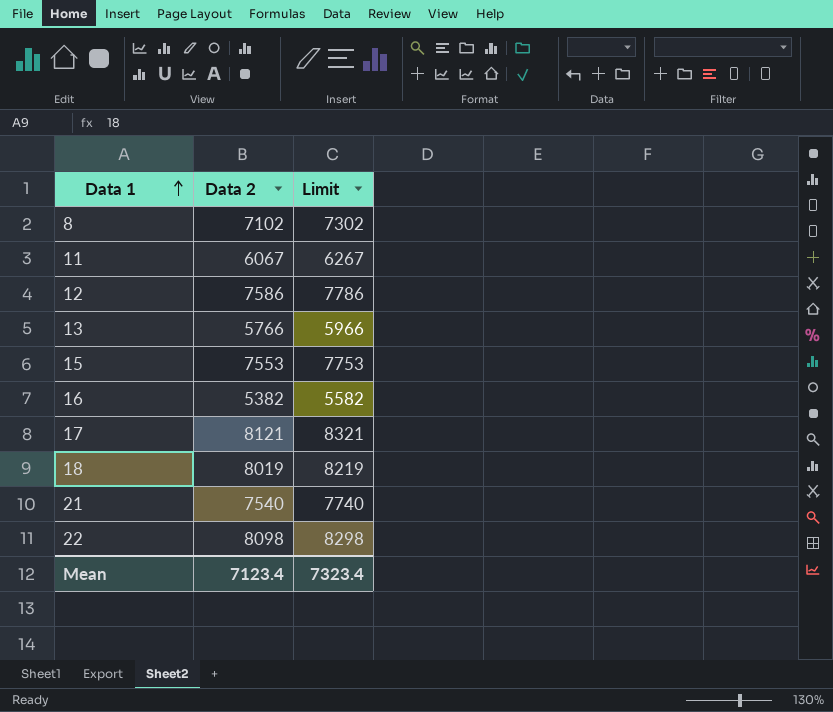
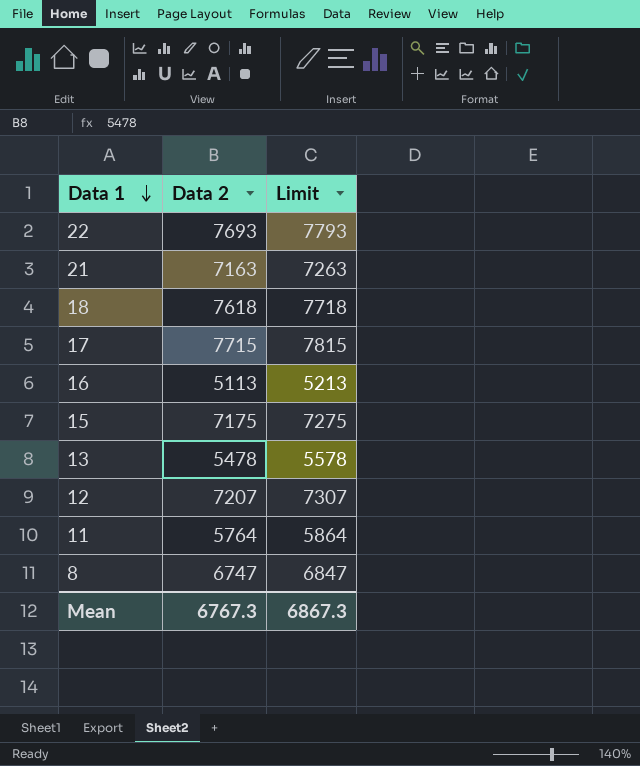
row order: Data 1 ascending -> Data 1 descending
column Limit | formula: [Data 2] + 200 -> [Data 2] + 100
22 | Data 2: 8098 -> 7693
21 | Data 2: 7540 -> 7163
18 | Data 2: 8019 -> 7618
17 | Data 2: 8121 -> 7715
16 | Data 2: 5382 -> 5113
15 | Data 2: 7553 -> 7175
13 | Data 2: 5766 -> 5478
12 | Data 2: 7586 -> 7207
11 | Data 2: 6067 -> 5764
8 | Data 2: 7102 -> 6747
Mean | Data 2: 7123.4 -> 6767.3
Mean | Limit: 7323.4 -> 6867.3

